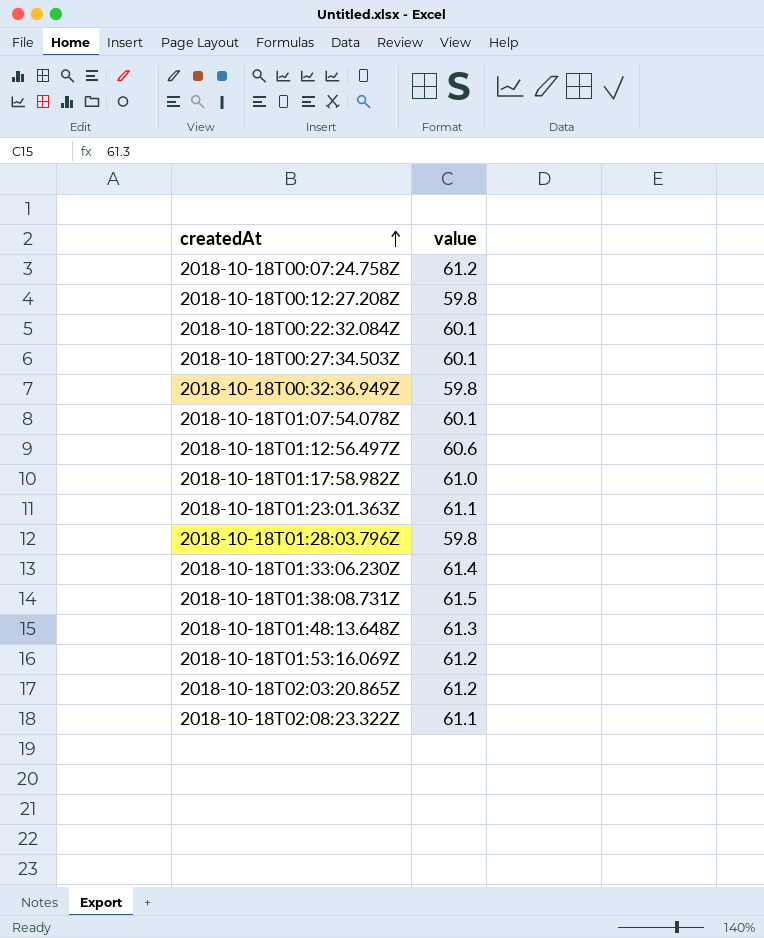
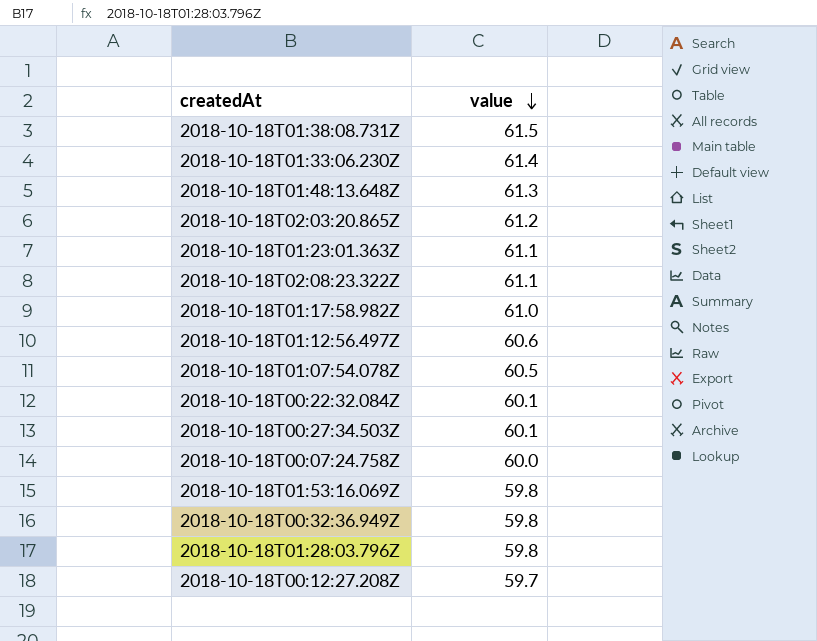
row order: createdAt ascending -> value descending
2018-10-18T01:07:54.078Z | value: 60.1 -> 60.5
2018-10-18T00:07:24.758Z | value: 61.2 -> 60.0
2018-10-18T01:53:16.069Z | value: 61.2 -> 59.8
2018-10-18T00:12:27.208Z | value: 59.8 -> 59.7

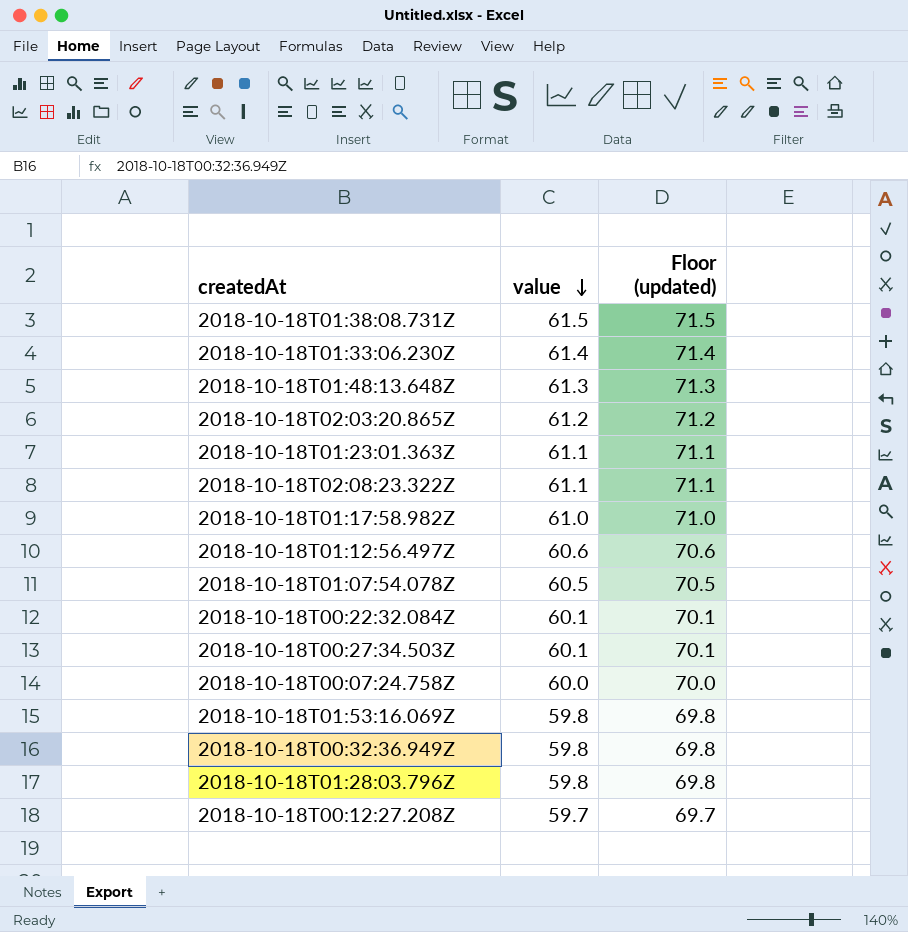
column Floor (updated) | formula: none -> [value] + 10

